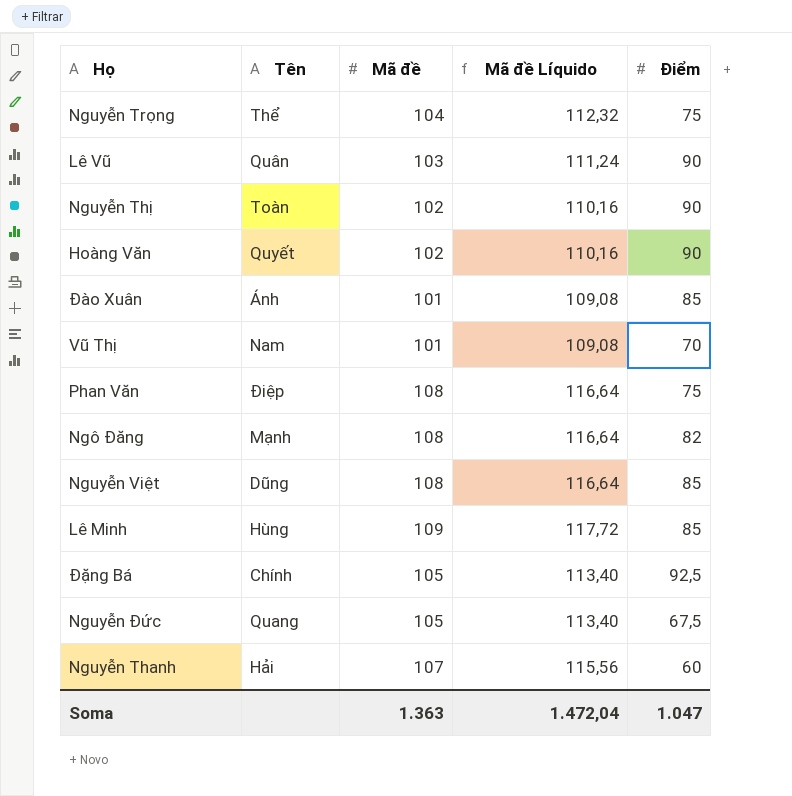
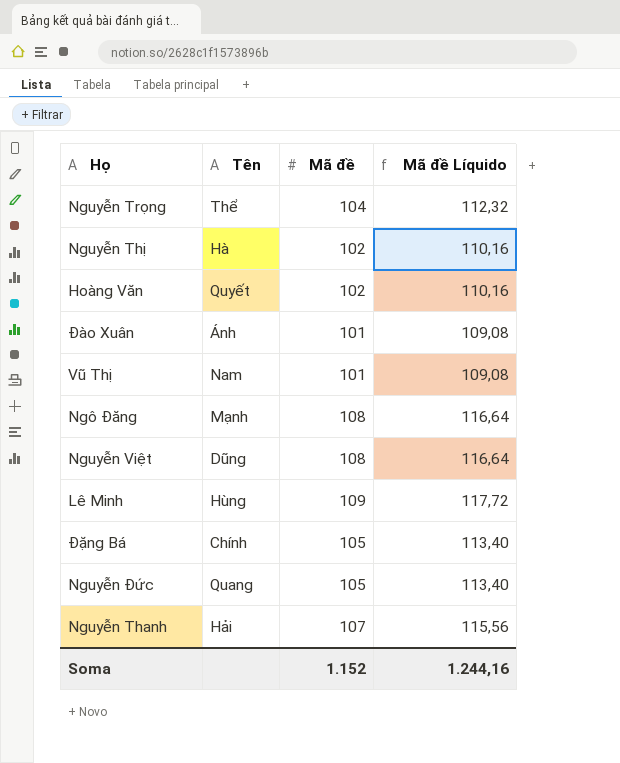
column Điểm | position: 5 -> none
row Lê Vũ: Quân | 103 | 111,24 | 90 -> none
row Phan Văn: Điệp | 108 | 116,64 | 75 -> none
Nguyễn Thị | Tên: Toàn -> Hà
Soma | Mã đề: 1.363 -> 1.152
Soma | Mã đề Líquido: 1.472,04 -> 1.244,16

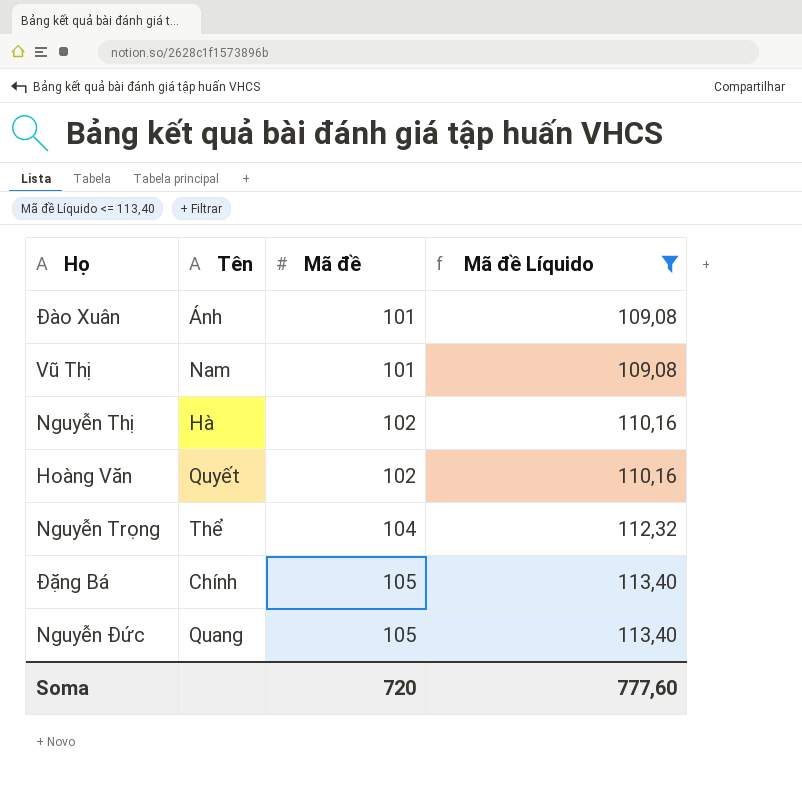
filter: none -> Mã đề Líquido <= 113,40
row order: none -> Mã đề ascending
Soma | Mã đề: 1.152 -> 720
Soma | Mã đề Líquido: 1.244,16 -> 777,60

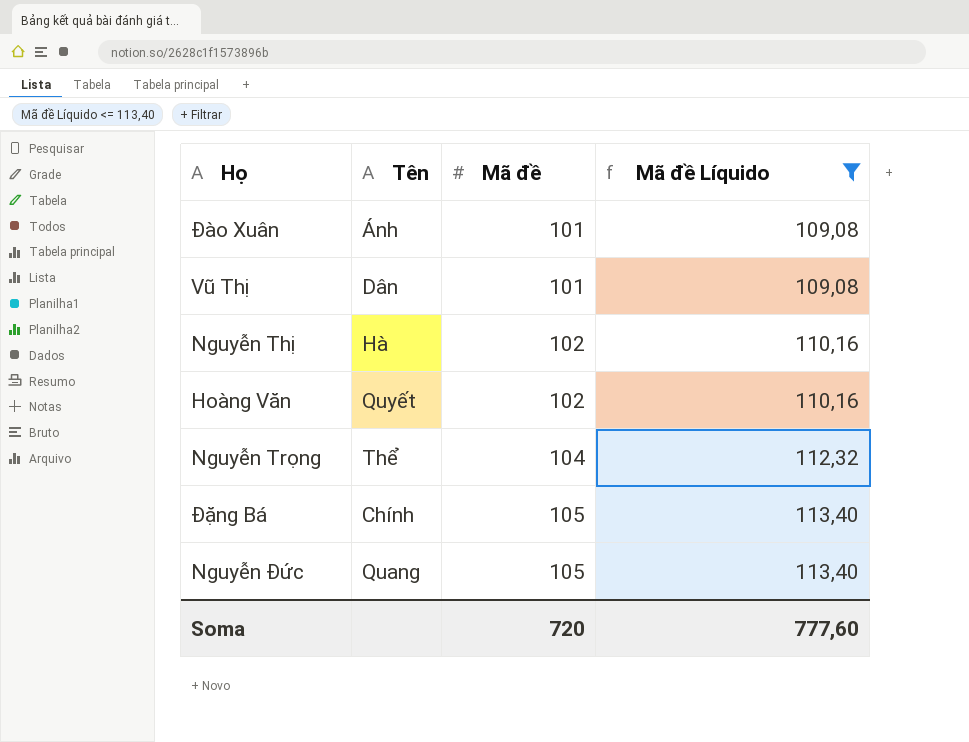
Vũ Thị | Tên: Nam -> Dân

